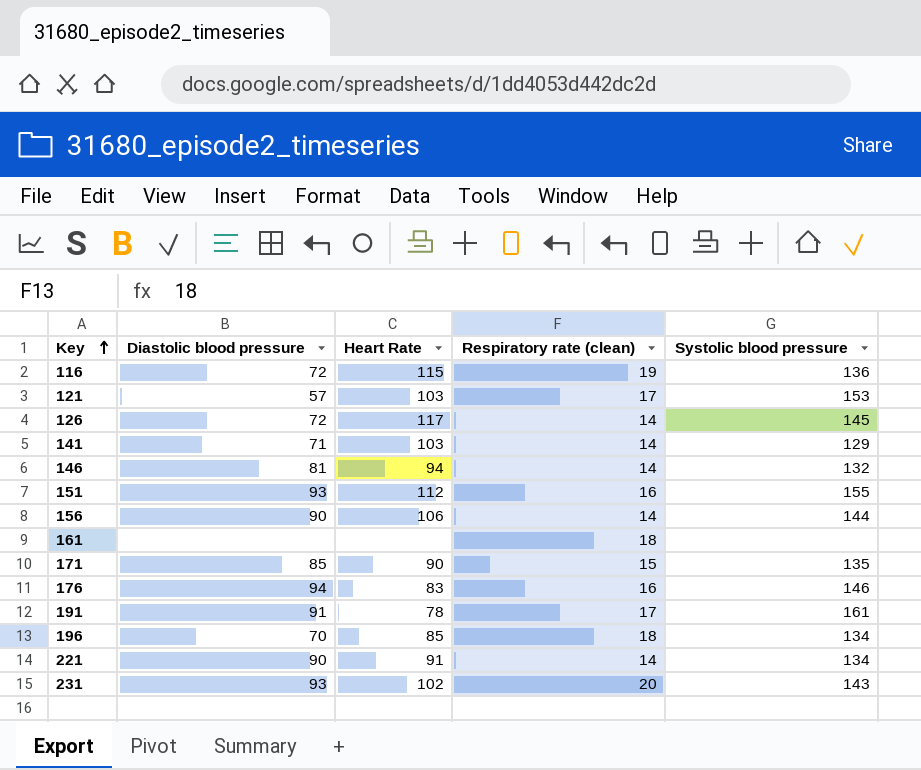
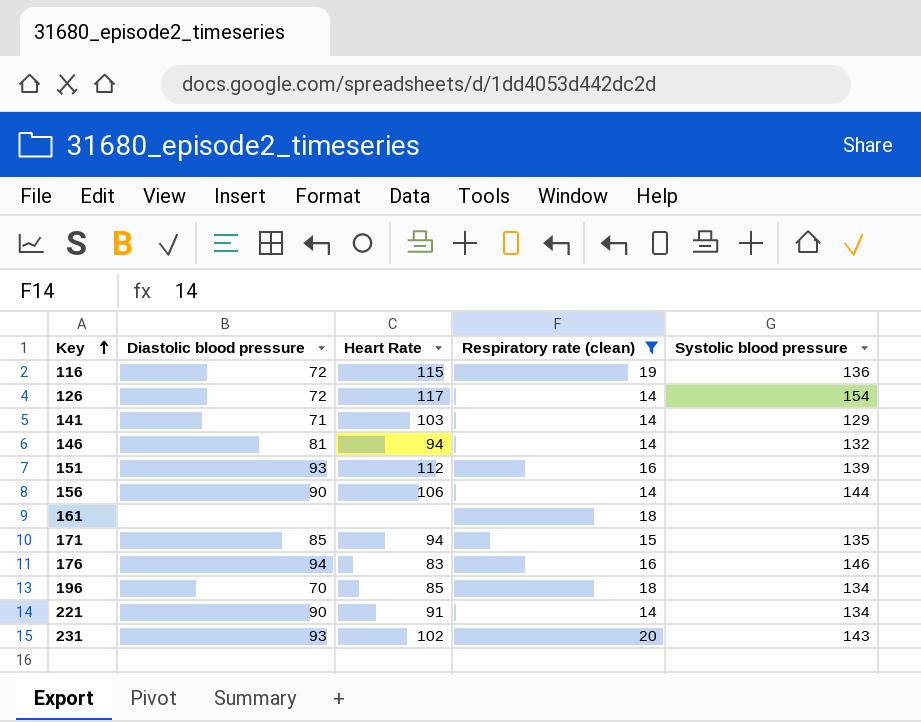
filter: none -> Respiratory rate (clean) != 17
126 | Systolic blood pressure: 145 -> 154
151 | Systolic blood pressure: 155 -> 139
171 | Heart Rate: 90 -> 94

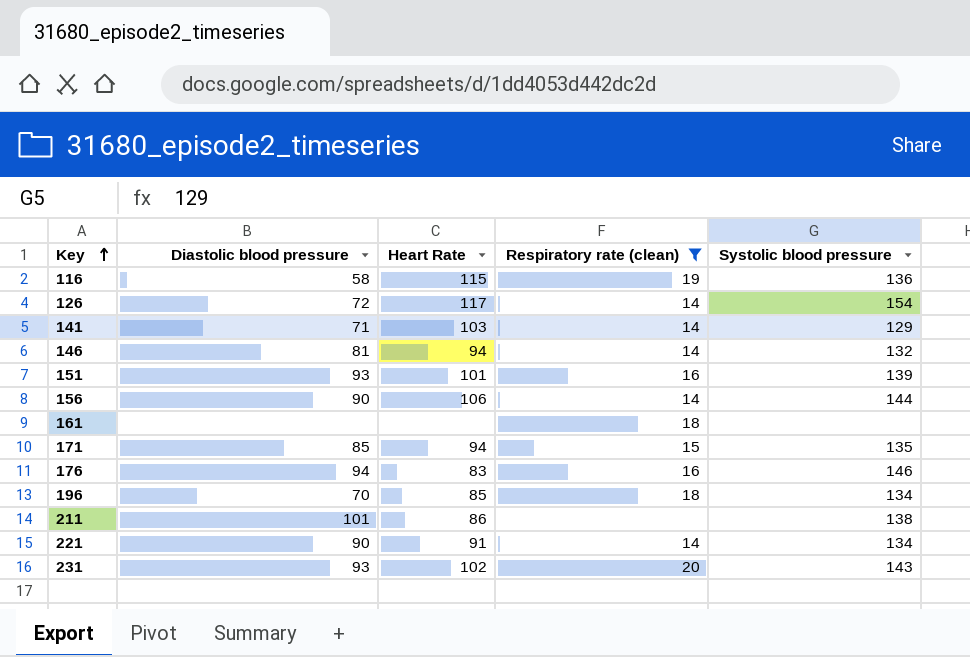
116 | Diastolic blood pressure: 72 -> 58
151 | Heart Rate: 112 -> 101
row 211: none -> 101 | 86 | none | 138

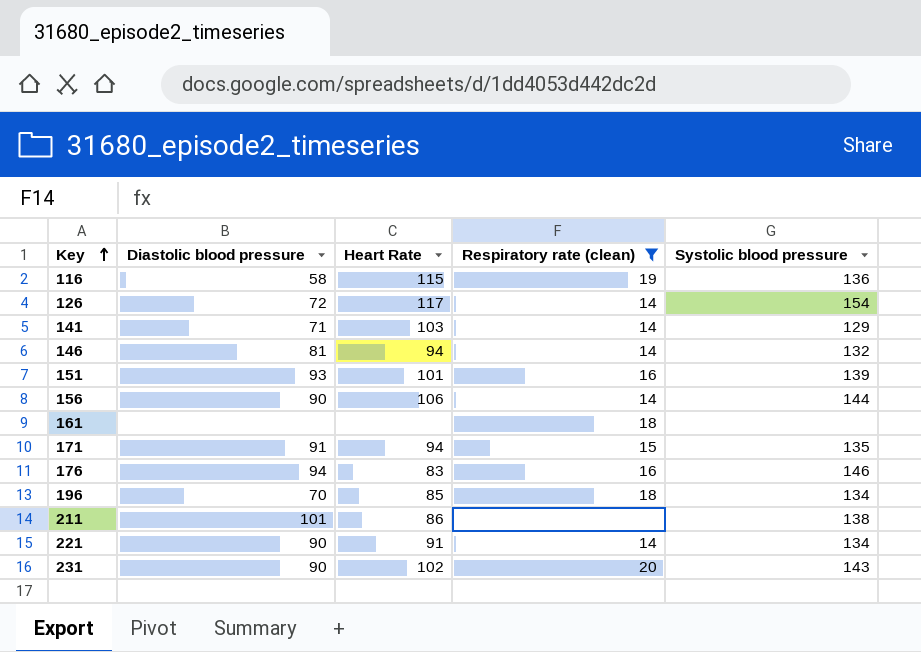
171 | Diastolic blood pressure: 85 -> 91
231 | Diastolic blood pressure: 93 -> 90

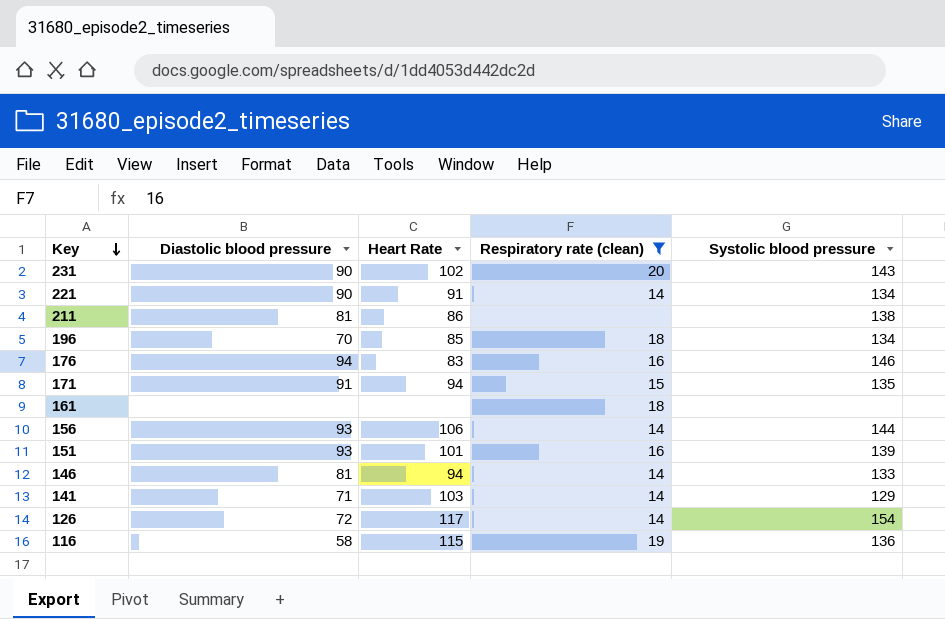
row order: Key ascending -> Key descending
211 | Diastolic blood pressure: 101 -> 81
156 | Diastolic blood pressure: 90 -> 93
146 | Systolic blood pressure: 132 -> 133

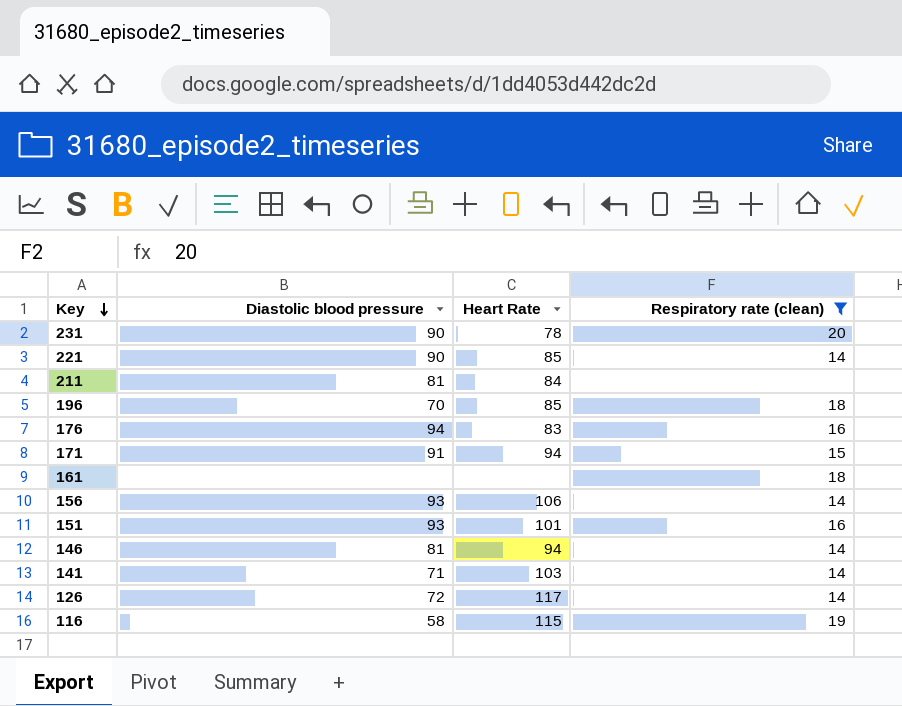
column Systolic blood pressure | position: 5 -> none
231 | Heart Rate: 102 -> 78
221 | Heart Rate: 91 -> 85
211 | Heart Rate: 86 -> 84

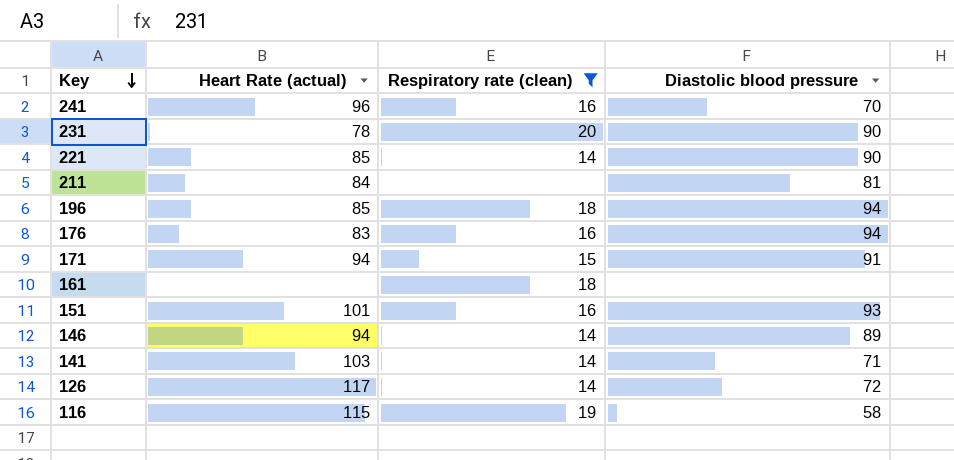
column name: Heart Rate -> Heart Rate (actual)
column Diastolic blood pressure | position: 2 -> 4
row 156: 93 | 106 | 14 -> none
row 241: none -> 96 | 16 | 70
196 | Diastolic blood pressure: 70 -> 94
146 | Diastolic blood pressure: 81 -> 89

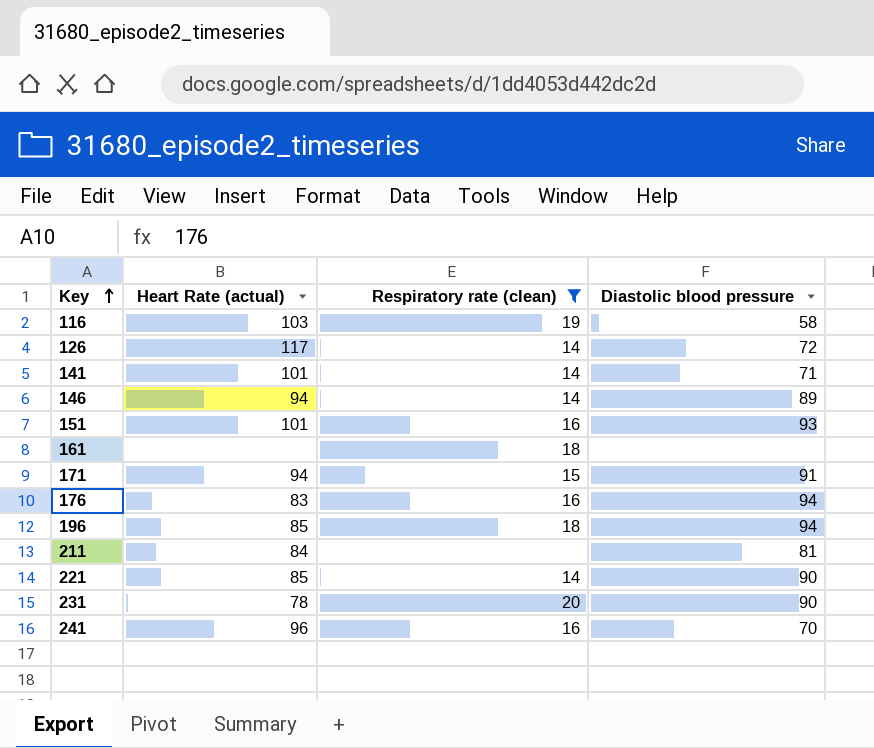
row order: Key descending -> Key ascending
116 | Heart Rate (actual): 115 -> 103
141 | Heart Rate (actual): 103 -> 101

